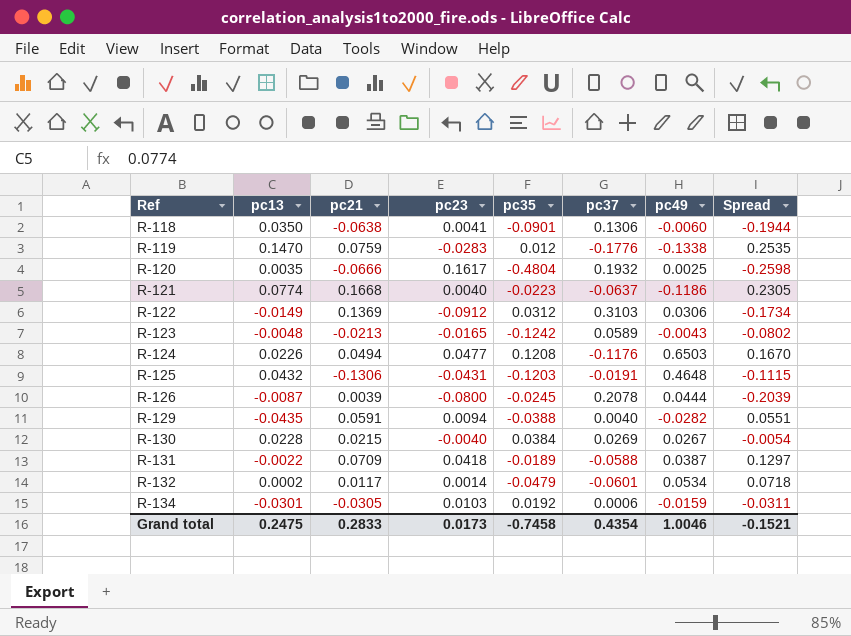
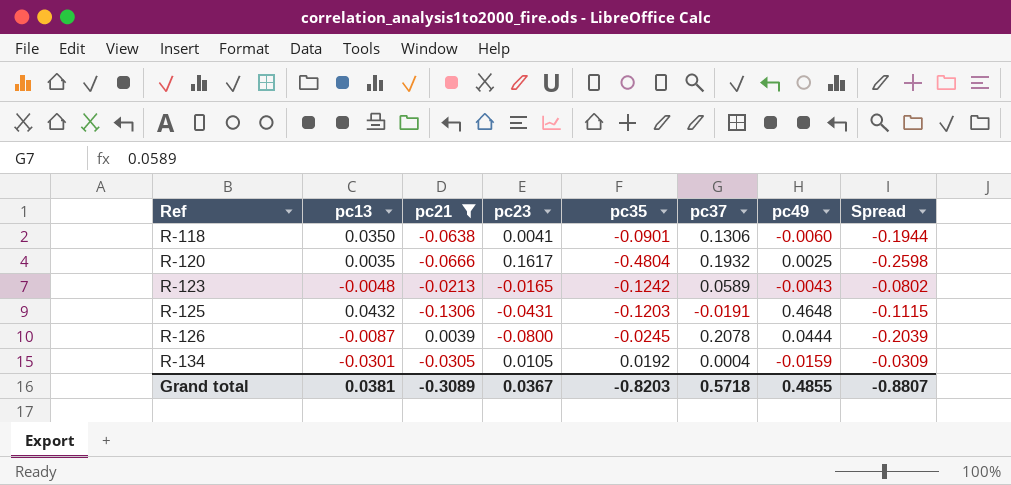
filter: none -> pc21 <= 0.0039
R-134 | pc23: 0.0103 -> 0.0105
R-134 | pc37: 0.0006 -> 0.0004
R-134 | Spread: -0.0311 -> -0.0309
Grand total | pc13: 0.2475 -> 0.0381
Grand total | pc21: 0.2833 -> -0.3089
Grand total | pc23: 0.0173 -> 0.0367
Grand total | pc35: -0.7458 -> -0.8203
Grand total | pc37: 0.4354 -> 0.5718
Grand total | pc49: 1.0046 -> 0.4855
Grand total | Spread: -0.1521 -> -0.8807

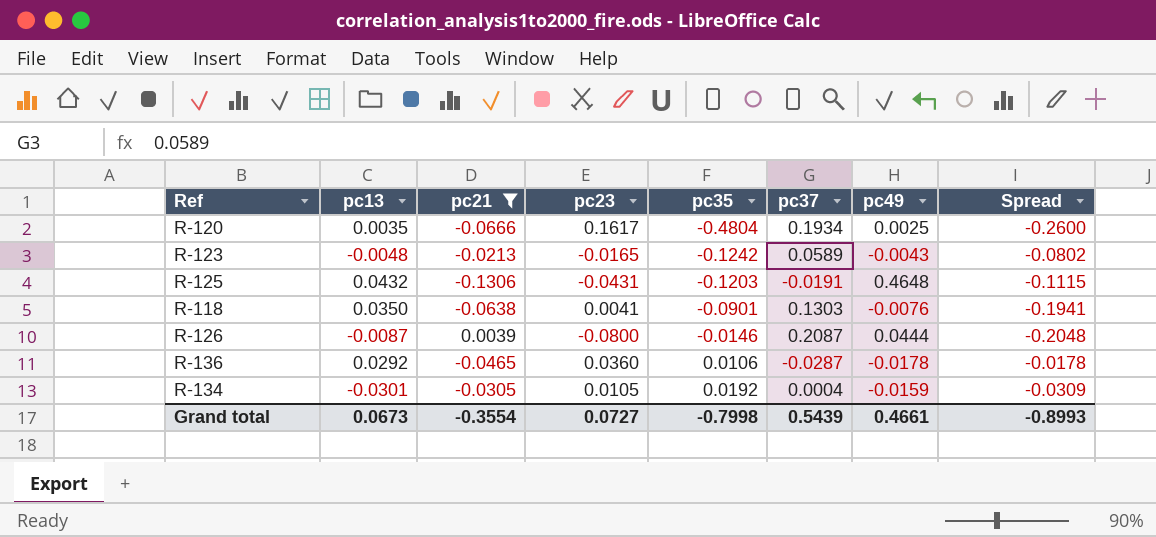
row order: Ref ascending -> pc35 ascending
R-120 | pc37: 0.1932 -> 0.1934
R-120 | Spread: -0.2598 -> -0.2600
R-118 | pc37: 0.1306 -> 0.1303
R-118 | pc49: -0.0060 -> -0.0076
R-118 | Spread: -0.1944 -> -0.1941
R-126 | pc35: -0.0245 -> -0.0146
R-126 | pc37: 0.2078 -> 0.2087
R-126 | Spread: -0.2039 -> -0.2048
row R-136: none -> 0.0292 | -0.0465 | 0.0360 | 0.0106 | -0.0287 | -0.0178 | -0.0178
Grand total | pc13: 0.0381 -> 0.0673
Grand total | pc21: -0.3089 -> -0.3554
Grand total | pc23: 0.0367 -> 0.0727
Grand total | pc35: -0.8203 -> -0.7998
Grand total | pc37: 0.5718 -> 0.5439
Grand total | pc49: 0.4855 -> 0.4661
Grand total | Spread: -0.8807 -> -0.8993

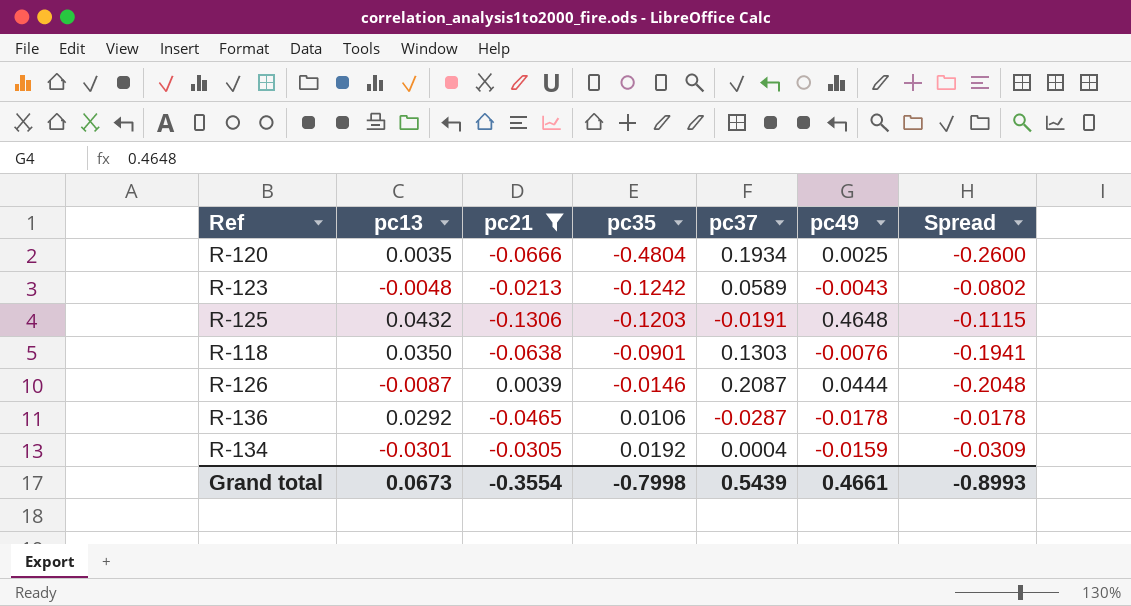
column pc23 | position: 4 -> none

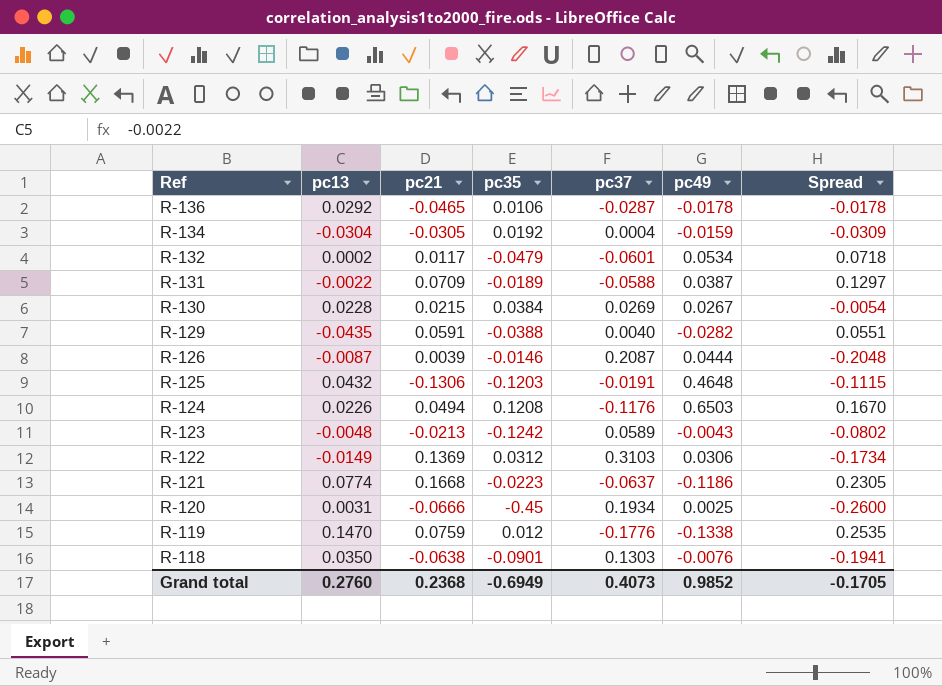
filter: pc21 <= 0.0039 -> none
row order: pc35 ascending -> Ref descending
R-134 | pc13: -0.0301 -> -0.0304
R-120 | pc13: 0.0035 -> 0.0031
R-120 | pc35: -0.4804 -> -0.45
Grand total | pc13: 0.0673 -> 0.2760
Grand total | pc21: -0.3554 -> 0.2368
Grand total | pc35: -0.7998 -> -0.6949
Grand total | pc37: 0.5439 -> 0.4073
Grand total | pc49: 0.4661 -> 0.9852
Grand total | Spread: -0.8993 -> -0.1705

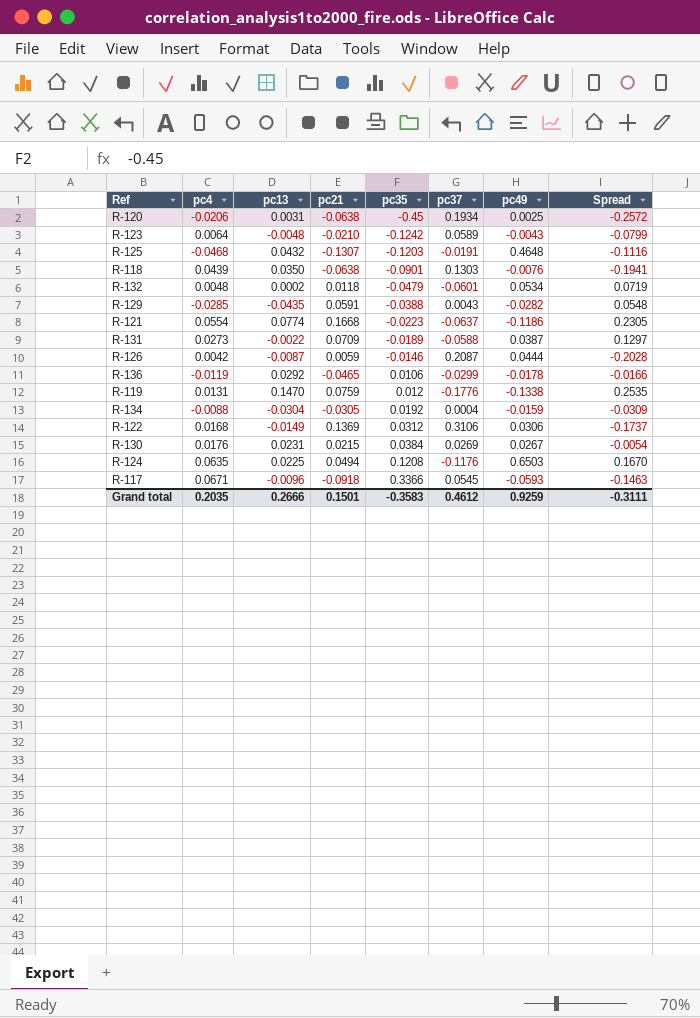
row order: Ref descending -> pc35 ascending
column pc4 | position: none -> 2
R-120 | pc21: -0.0666 -> -0.0638
R-120 | Spread: -0.2600 -> -0.2572
R-123 | pc21: -0.0213 -> -0.0210
R-123 | Spread: -0.0802 -> -0.0799
R-125 | pc21: -0.1306 -> -0.1307
R-125 | Spread: -0.1115 -> -0.1116
R-132 | pc21: 0.0117 -> 0.0118
R-132 | Spread: 0.0718 -> 0.0719
R-129 | pc37: 0.0040 -> 0.0043
R-129 | Spread: 0.0551 -> 0.0548
R-126 | pc21: 0.0039 -> 0.0059
R-126 | Spread: -0.2048 -> -0.2028
R-136 | pc37: -0.0287 -> -0.0299
R-136 | Spread: -0.0178 -> -0.0166
R-122 | pc37: 0.3103 -> 0.3106
R-122 | Spread: -0.1734 -> -0.1737
R-130 | pc13: 0.0228 -> 0.0231
R-124 | pc13: 0.0226 -> 0.0225
row R-117: none -> 0.0671 | -0.0096 | -0.0918 | 0.3366 | 0.0545 | -0.0593 | -0.1463
Grand total | pc13: 0.2760 -> 0.2666
Grand total | pc21: 0.2368 -> 0.1501
Grand total | pc35: -0.6949 -> -0.3583
Grand total | pc37: 0.4073 -> 0.4612
Grand total | pc49: 0.9852 -> 0.9259
Grand total | Spread: -0.1705 -> -0.3111

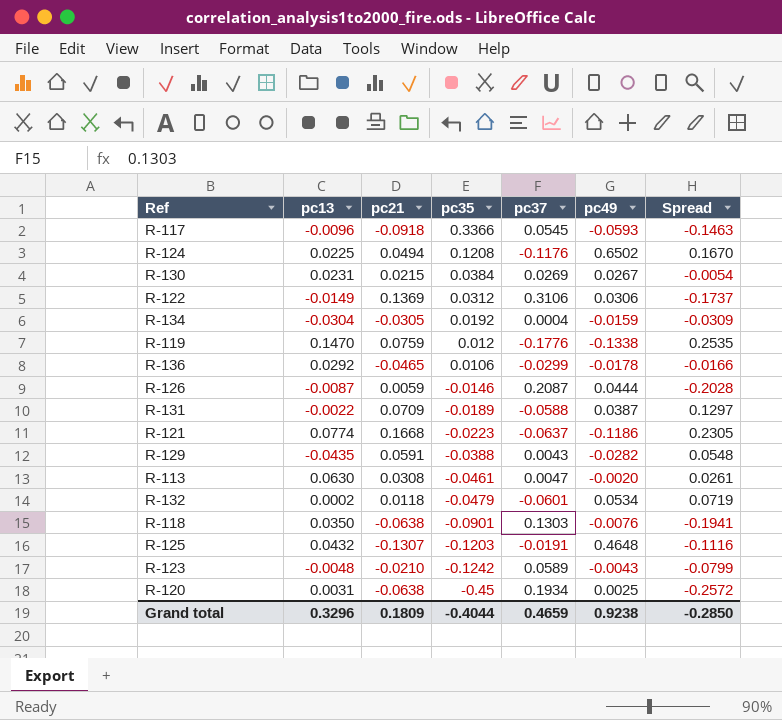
row order: pc35 ascending -> pc35 descending
column pc4 | position: 2 -> none
R-124 | pc49: 0.6503 -> 0.6502
row R-113: none -> 0.0630 | 0.0308 | -0.0461 | 0.0047 | -0.0020 | 0.0261
Grand total | pc13: 0.2666 -> 0.3296
Grand total | pc21: 0.1501 -> 0.1809
Grand total | pc35: -0.3583 -> -0.4044
Grand total | pc37: 0.4612 -> 0.4659
Grand total | pc49: 0.9259 -> 0.9238
Grand total | Spread: -0.3111 -> -0.2850

